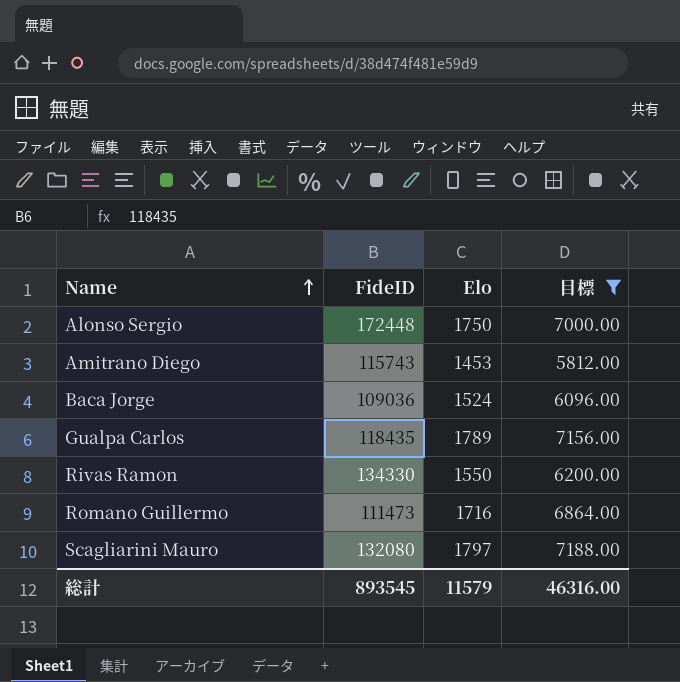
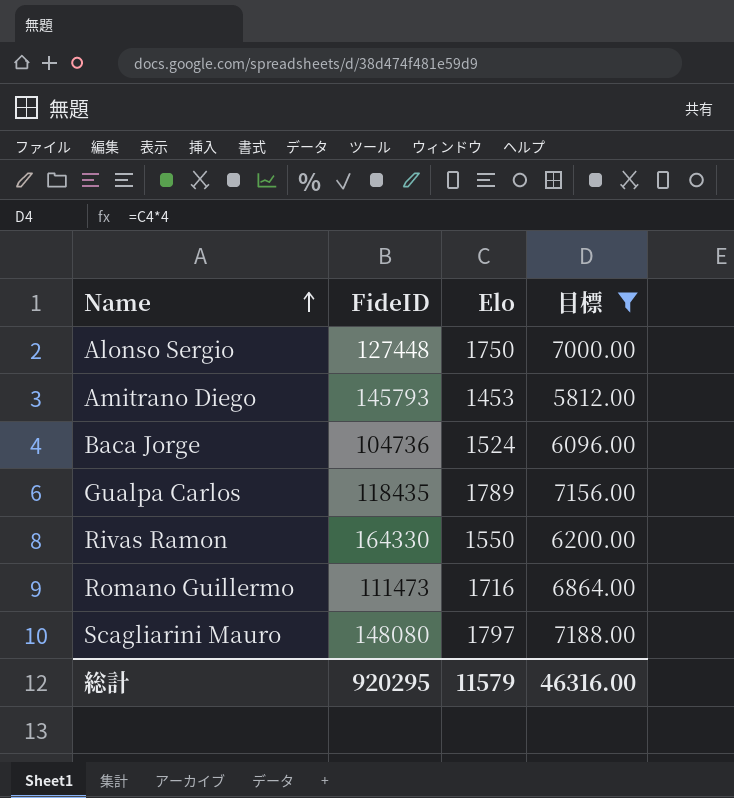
Alonso Sergio | FideID: 172448 -> 127448
Amitrano Diego | FideID: 115743 -> 145793
Baca Jorge | FideID: 109036 -> 104736
Rivas Ramon | FideID: 134330 -> 164330
Scagliarini Mauro | FideID: 132080 -> 148080
総計 | FideID: 893545 -> 920295

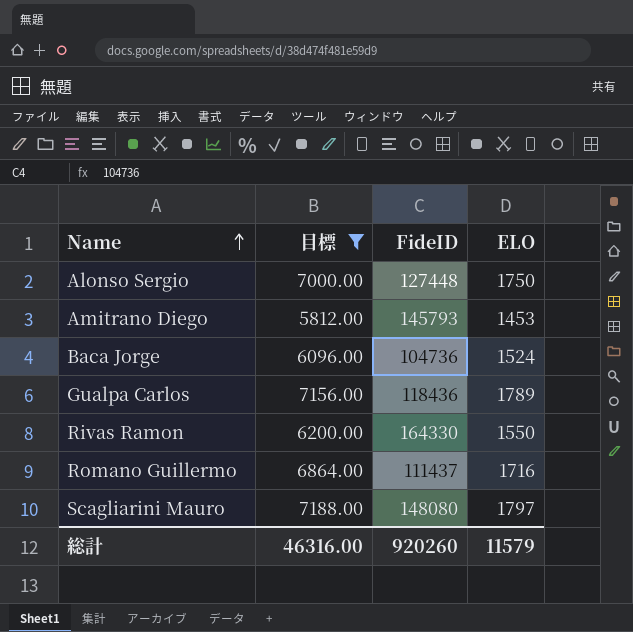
column 目標 | position: 4 -> 2
column name: Elo -> ELO
Gualpa Carlos | FideID: 118435 -> 118436
Romano Guillermo | FideID: 111473 -> 111437
総計 | FideID: 920295 -> 920260

